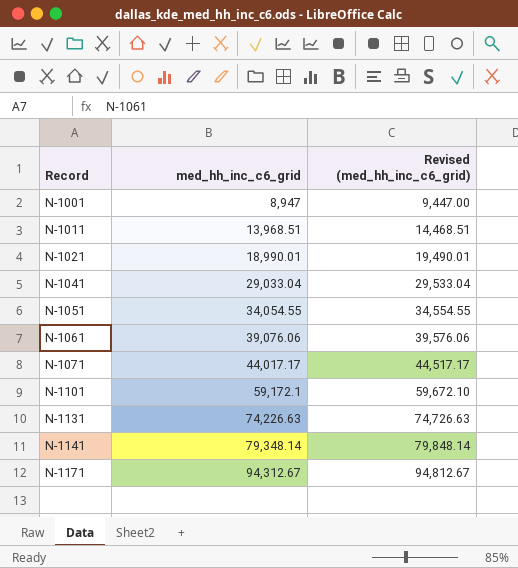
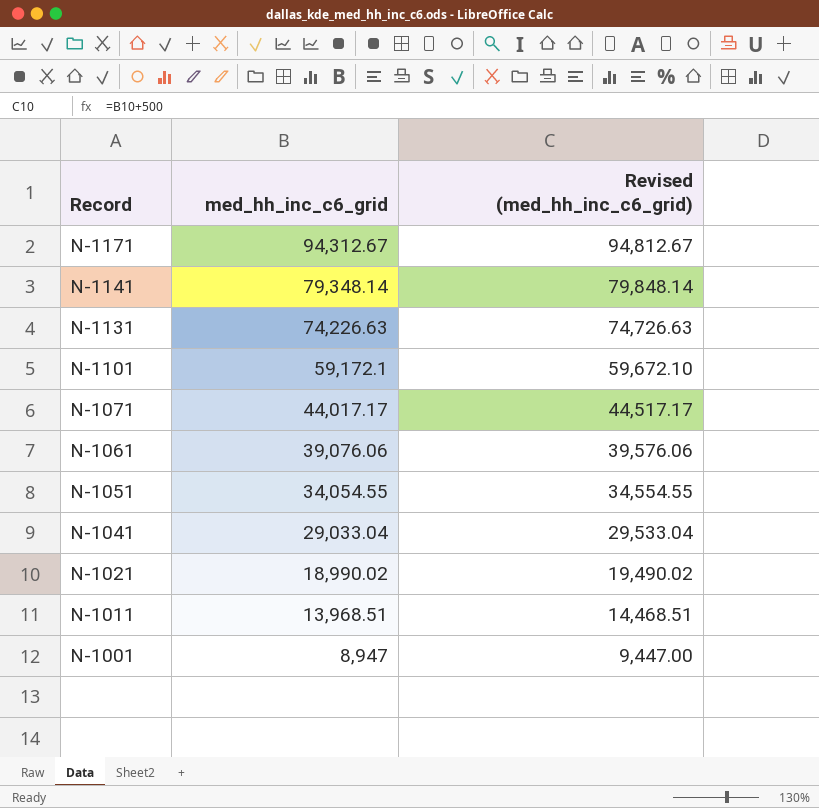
row order: Record ascending -> Record descending
N-1021 | med_hh_inc_c6_grid: 18,990.01 -> 18,990.02
N-1021 | Revised (med_hh_inc_c6_grid): 19,490.01 -> 19,490.02

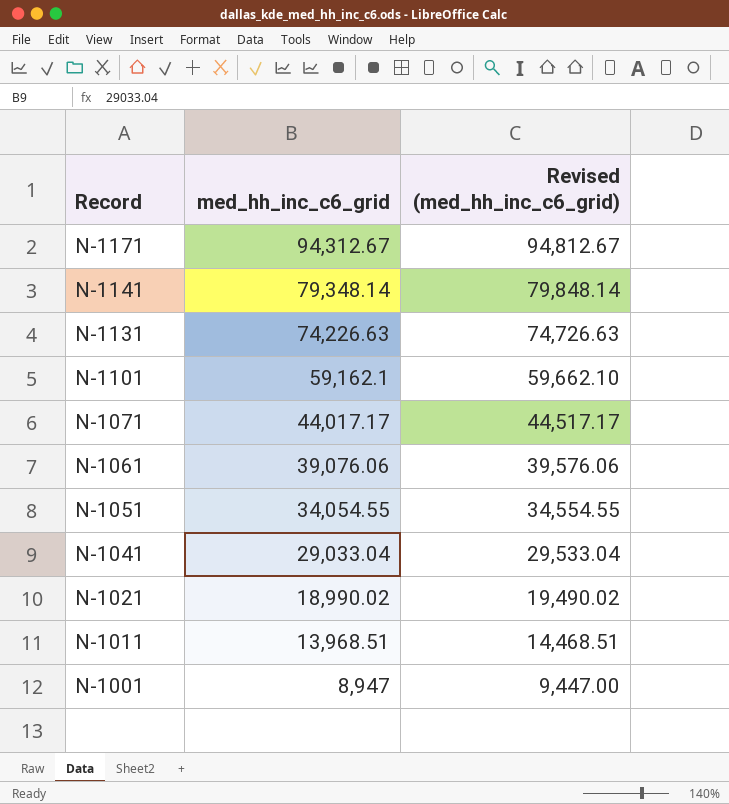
N-1101 | med_hh_inc_c6_grid: 59,172.1 -> 59,162.1
N-1101 | Revised (med_hh_inc_c6_grid): 59,672.10 -> 59,662.10

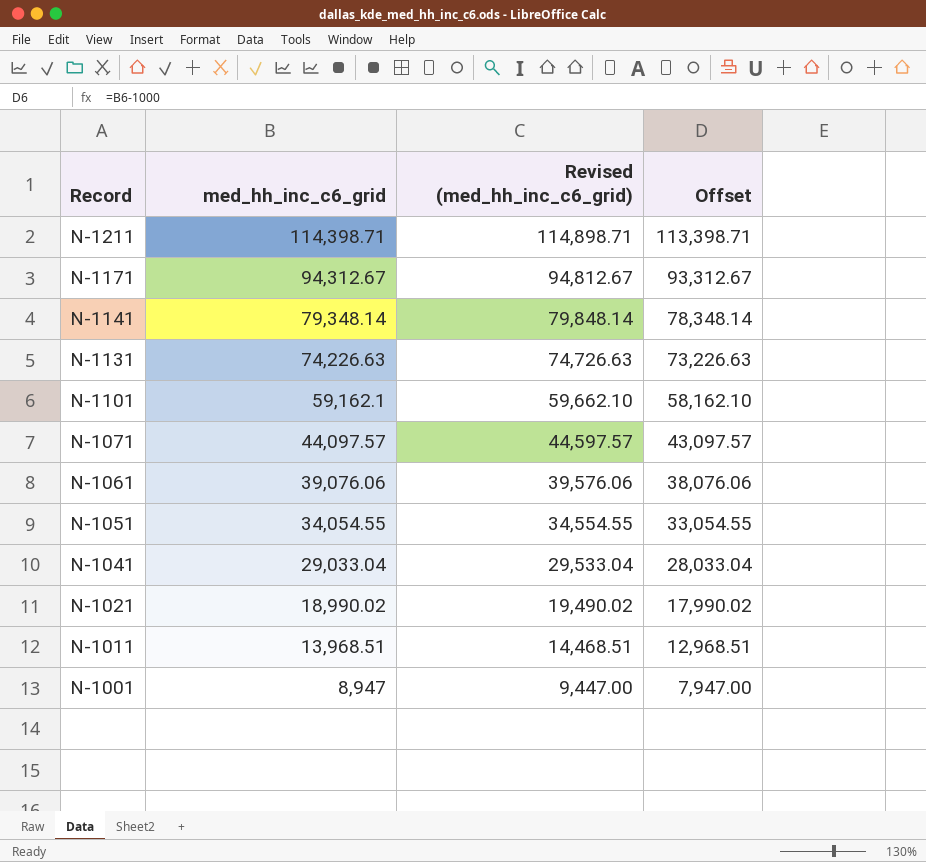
column Offset | formula: none -> [med_hh_inc_c6_grid] - 1000
row N-1211: none -> 114,398.71 | 114,898.71 | 113,398.71
N-1071 | med_hh_inc_c6_grid: 44,017.17 -> 44,097.57
N-1071 | Revised (med_hh_inc_c6_grid): 44,517.17 -> 44,597.57

